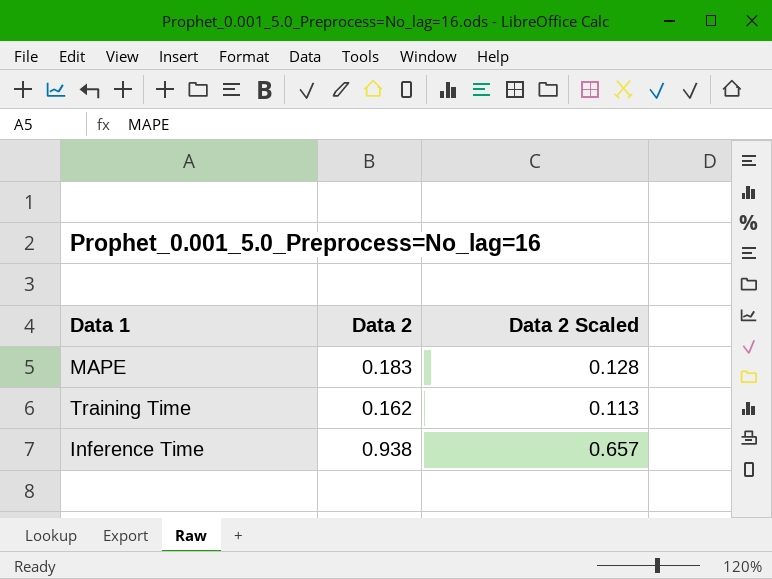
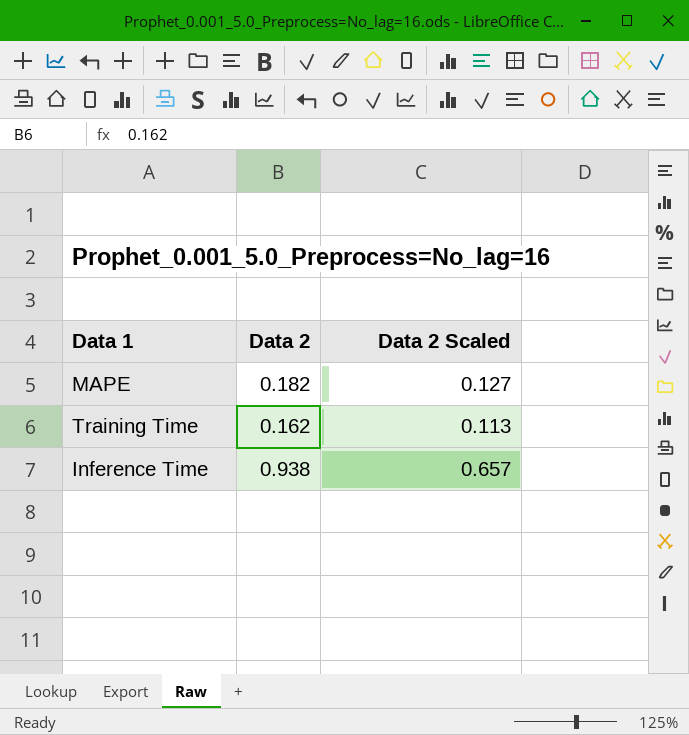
MAPE | Data 2: 0.183 -> 0.182
MAPE | Data 2 Scaled: 0.128 -> 0.127

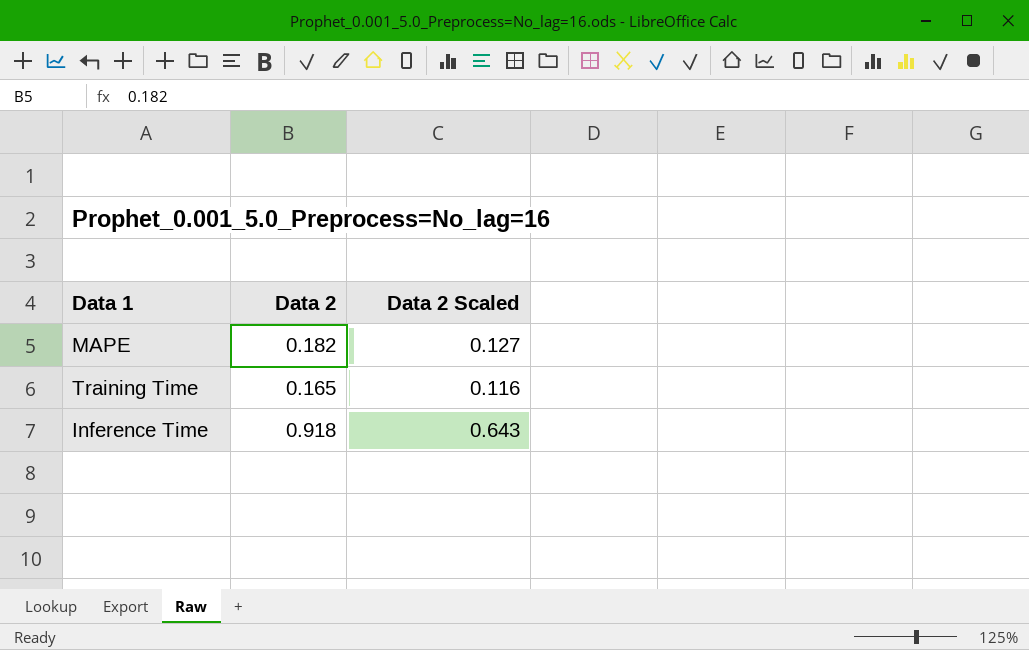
Training Time | Data 2: 0.162 -> 0.165
Training Time | Data 2 Scaled: 0.113 -> 0.116
Inference Time | Data 2: 0.938 -> 0.918
Inference Time | Data 2 Scaled: 0.657 -> 0.643

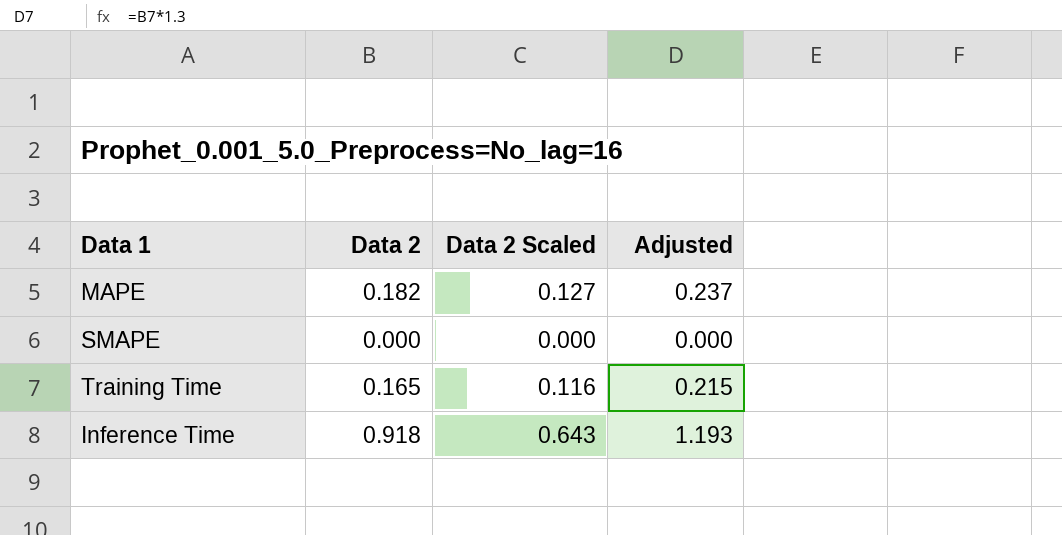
column Adjusted | formula: none -> [Data 2] * 1.3
row SMAPE: none -> 0.000 | 0.000 | 0.000

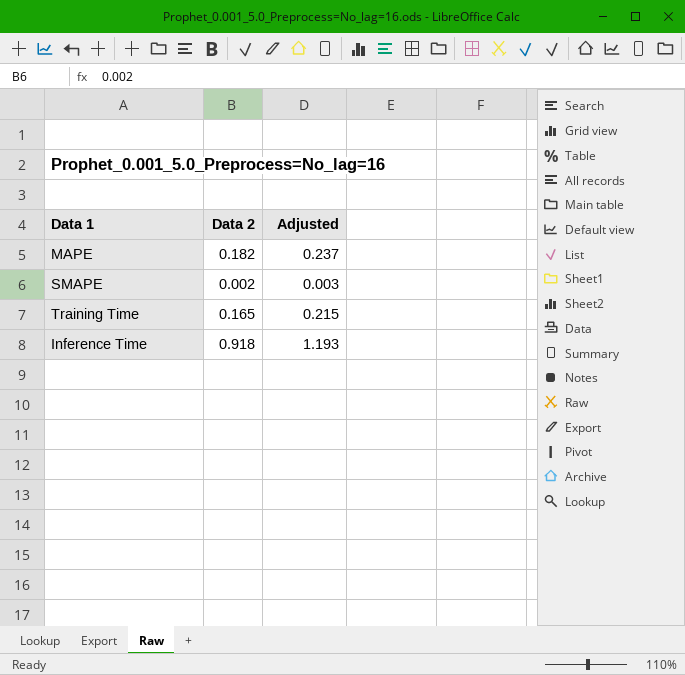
column Data 2 Scaled | formula: [Data 2] * 0.7 -> none
SMAPE | Data 2: 0.000 -> 0.002
SMAPE | Adjusted: 0.000 -> 0.003

